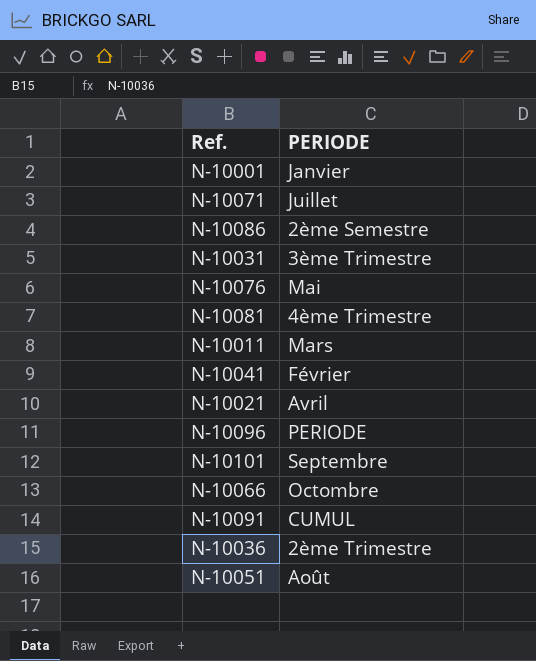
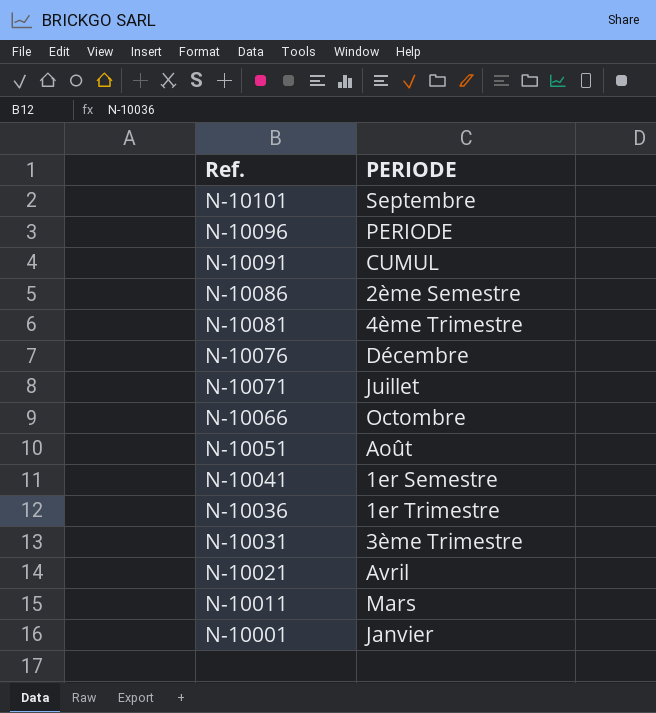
row order: none -> Ref. descending
N-10076 | PERIODE: Mai -> Décembre
N-10041 | PERIODE: Février -> 1er Semestre
N-10036 | PERIODE: 2ème Trimestre -> 1er Trimestre

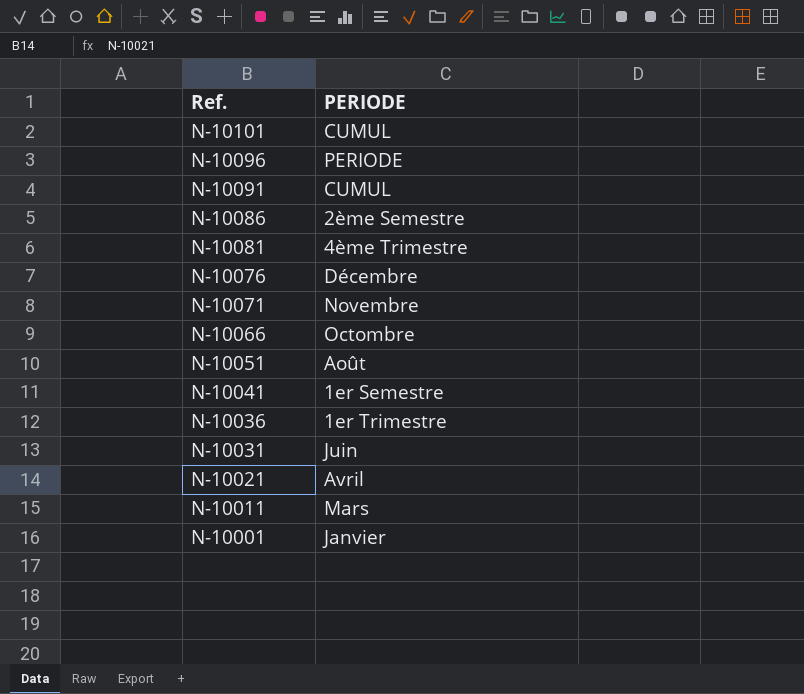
N-10101 | PERIODE: Septembre -> CUMUL
N-10071 | PERIODE: Juillet -> Novembre
N-10031 | PERIODE: 3ème Trimestre -> Juin

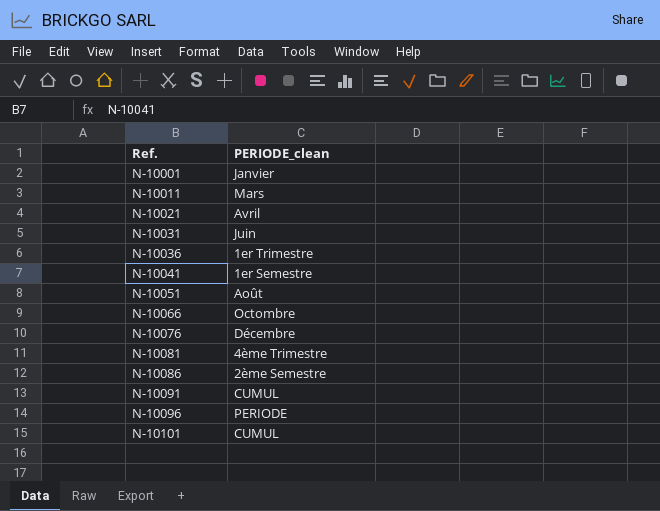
row order: Ref. descending -> Ref. ascending
column name: PERIODE -> PERIODE_clean
row N-10071: Novembre -> none

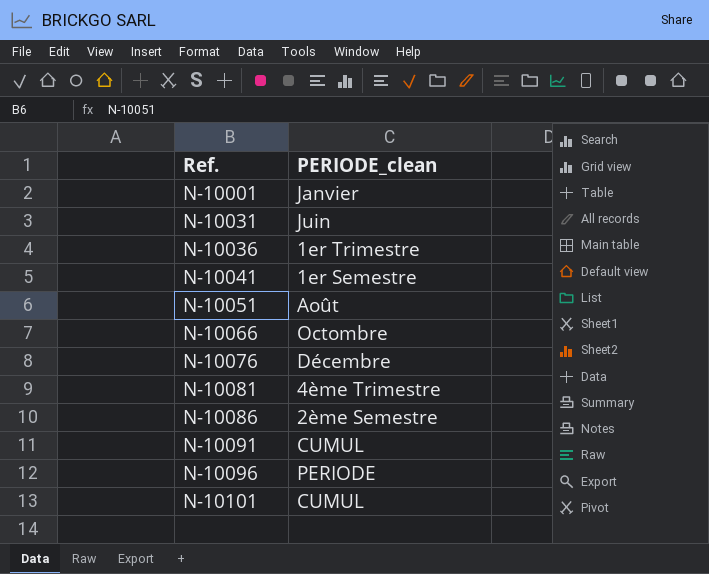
row N-10011: Mars -> none
row N-10021: Avril -> none

